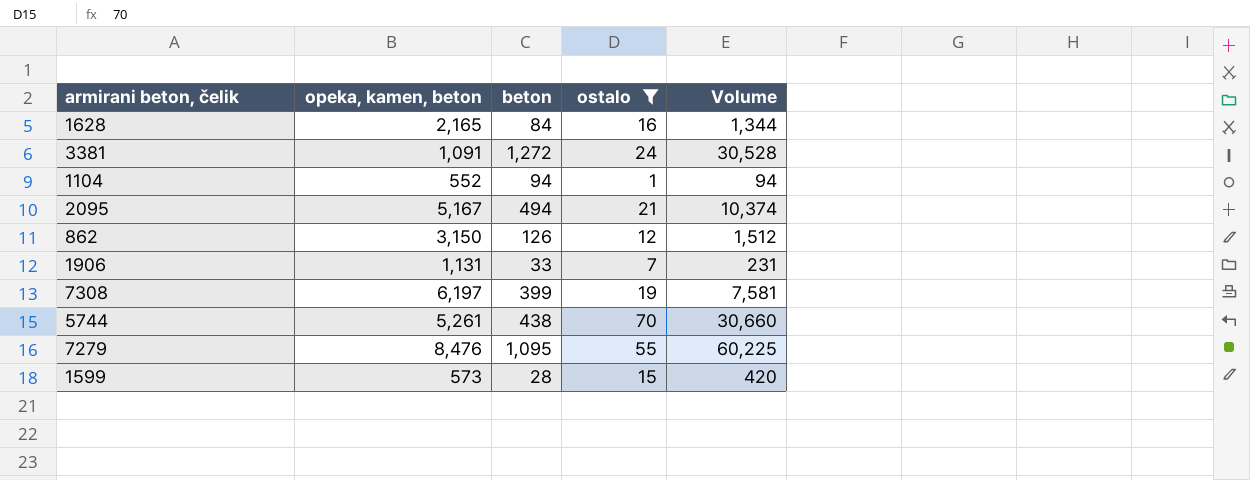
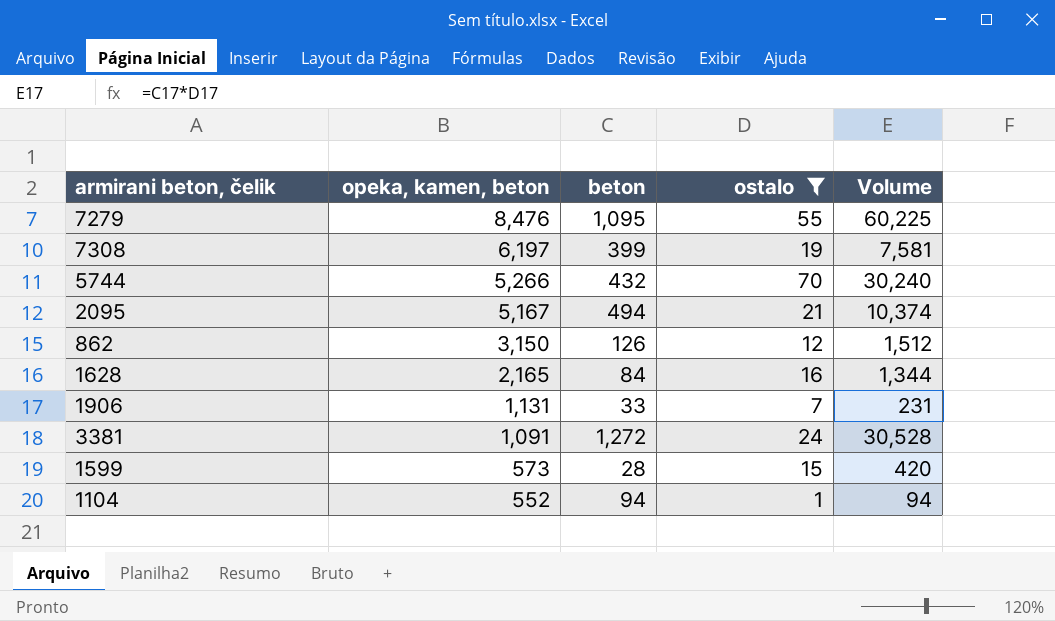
row order: none -> оpеkа, kаmеn, bеtоn descending
5744 | оpеkа, kаmеn, bеtоn: 5,261 -> 5,266
5744 | bеtоn: 438 -> 432
5744 | Volume: 30,660 -> 30,240

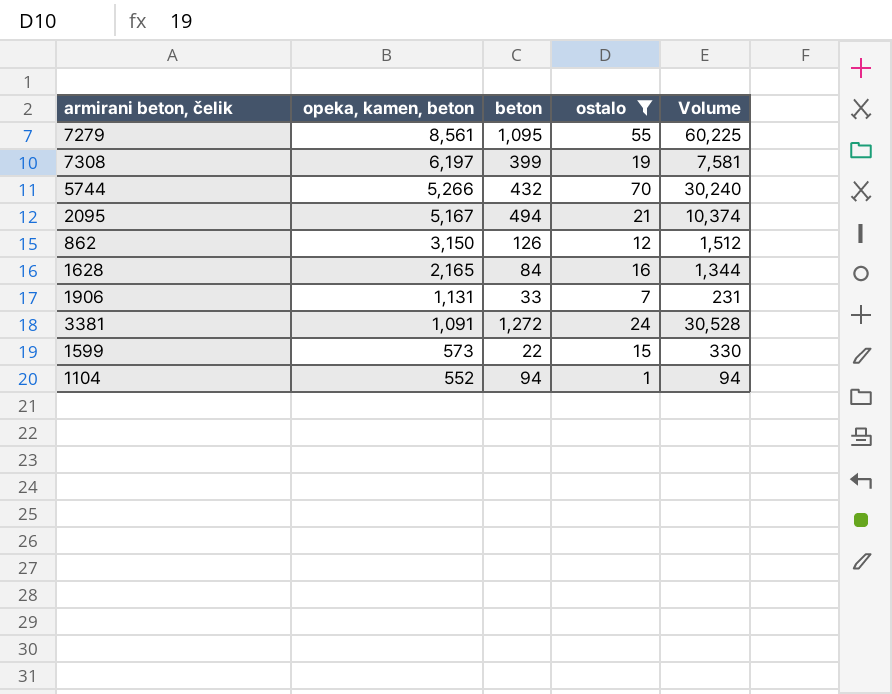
7279 | оpеkа, kаmеn, bеtоn: 8,476 -> 8,561
1599 | bеtоn: 28 -> 22
1599 | Volume: 420 -> 330

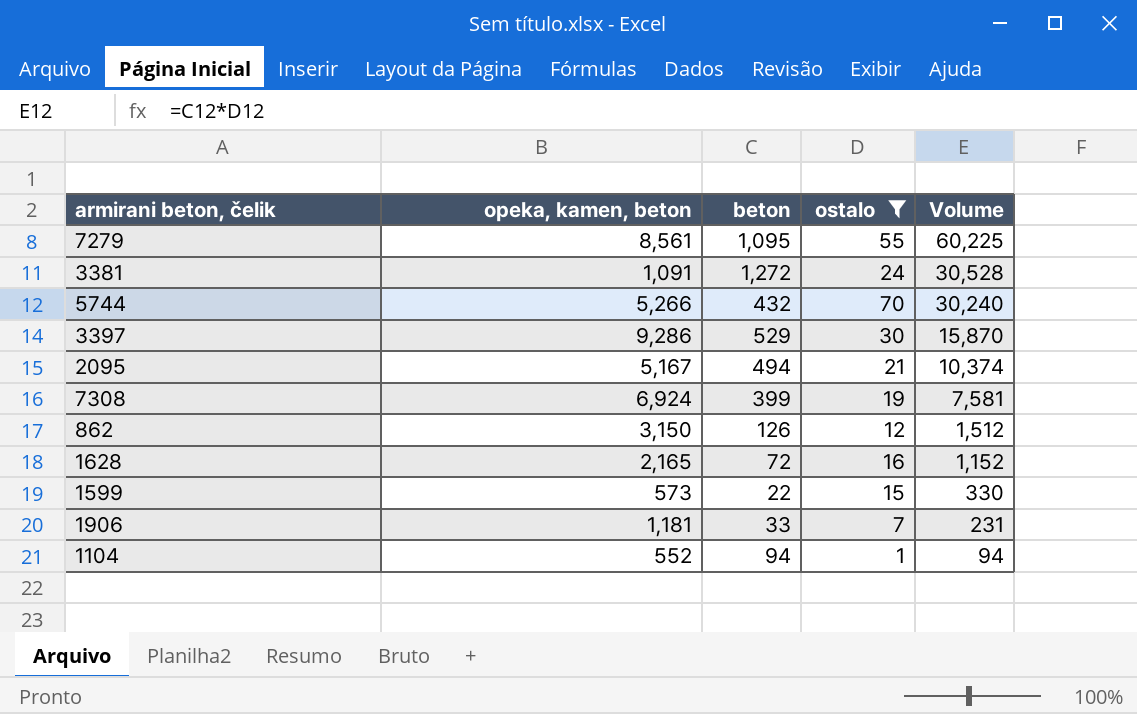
row order: оpеkа, kаmеn, bеtоn descending -> Volume descending
row 3397: none -> 9,286 | 529 | 30 | 15,870
7308 | оpеkа, kаmеn, bеtоn: 6,197 -> 6,924
1628 | bеtоn: 84 -> 72
1628 | Volume: 1,344 -> 1,152
1906 | оpеkа, kаmеn, bеtоn: 1,131 -> 1,181

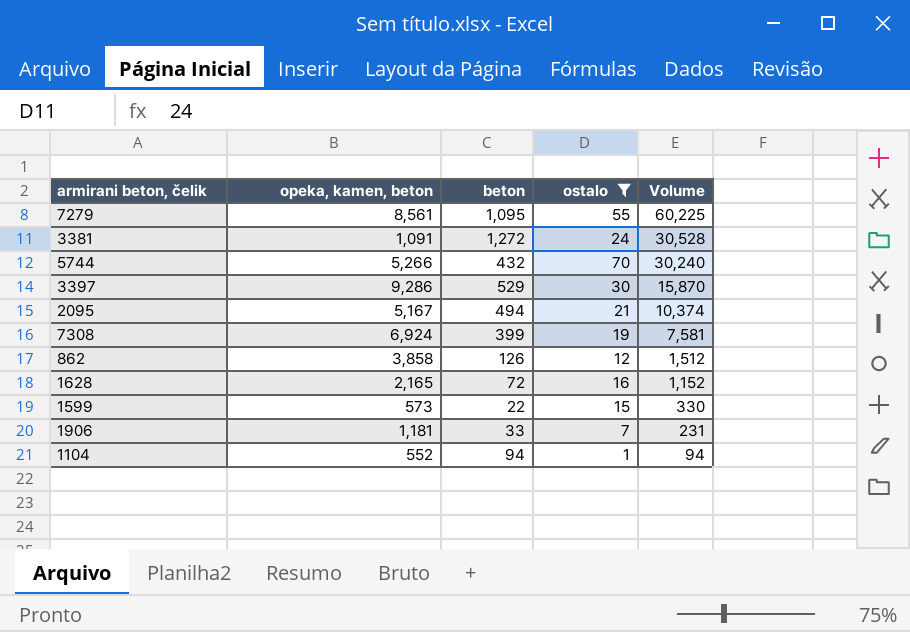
862 | оpеkа, kаmеn, bеtоn: 3,150 -> 3,858

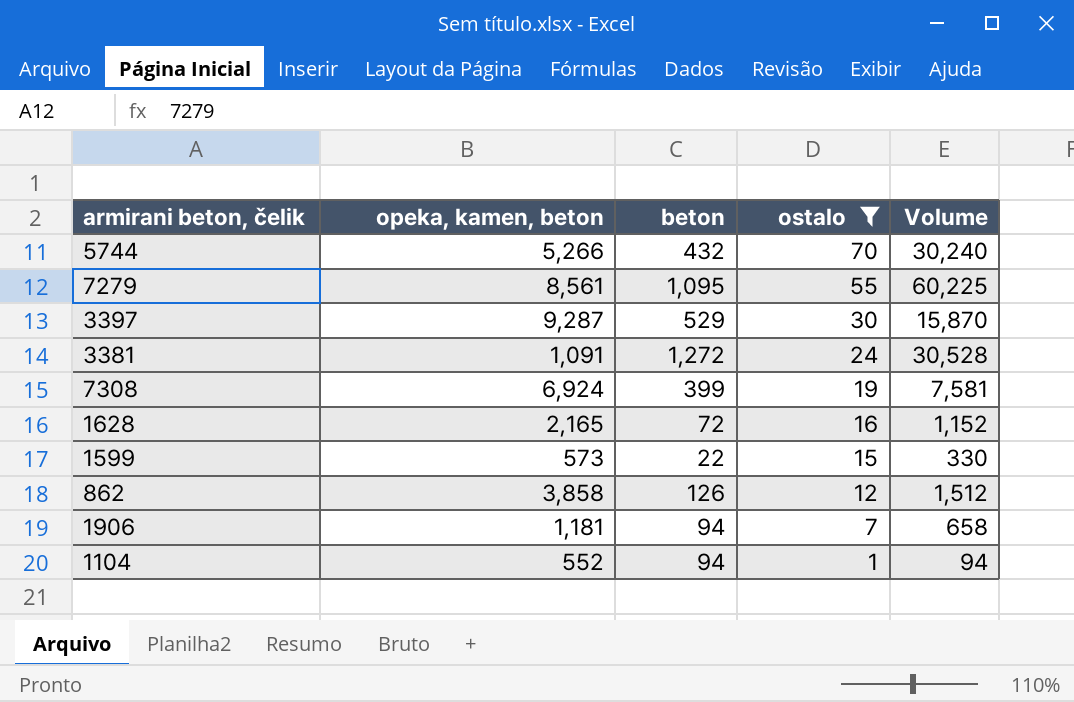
row order: Volume descending -> оstаlо descending
row 2095: 5,167 | 494 | 21 | 10,374 -> none
3397 | оpеkа, kаmеn, bеtоn: 9,286 -> 9,287
1906 | bеtоn: 33 -> 94
1906 | Volume: 231 -> 658

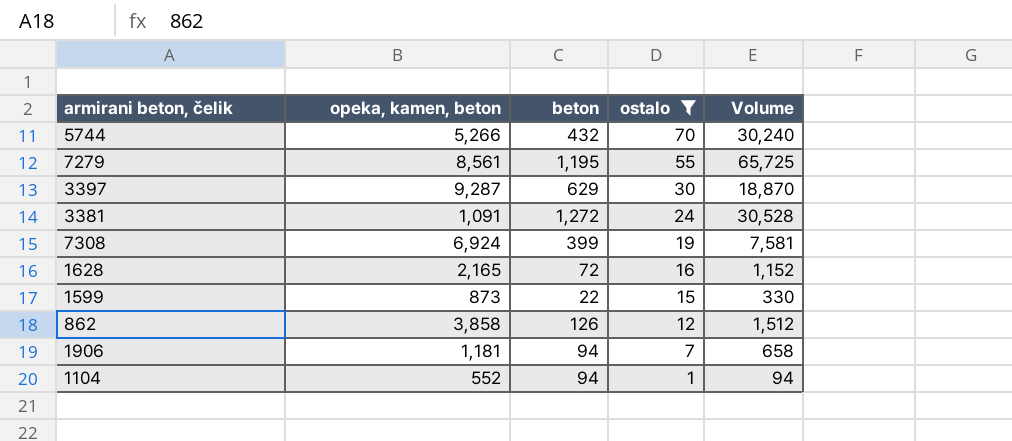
7279 | bеtоn: 1,095 -> 1,195
7279 | Volume: 60,225 -> 65,725
3397 | bеtоn: 529 -> 629
3397 | Volume: 15,870 -> 18,870
1599 | оpеkа, kаmеn, bеtоn: 573 -> 873

